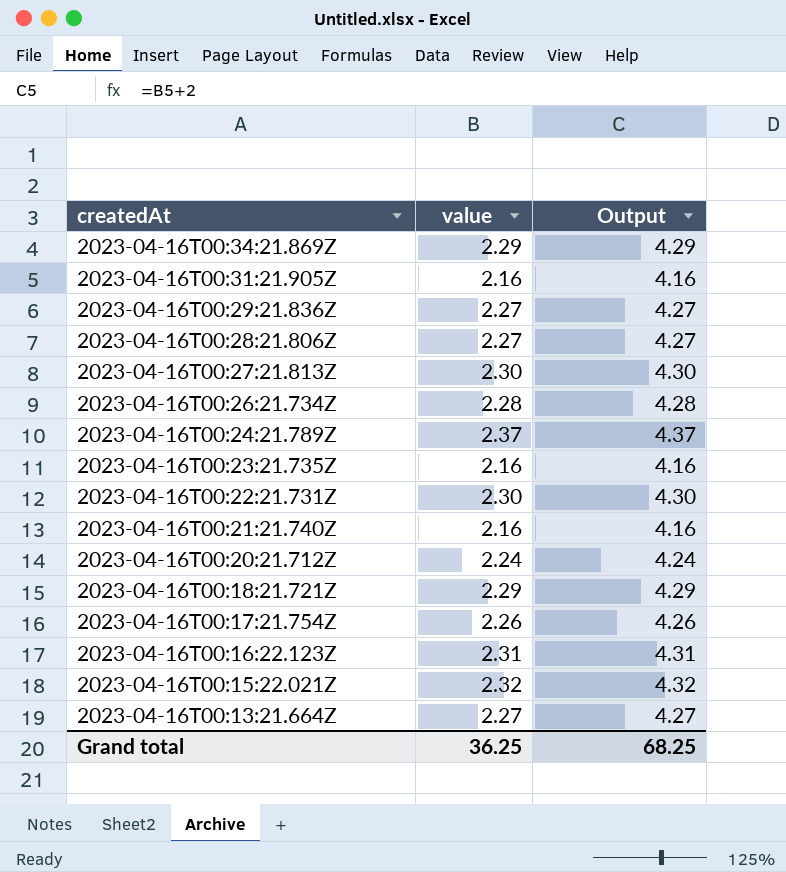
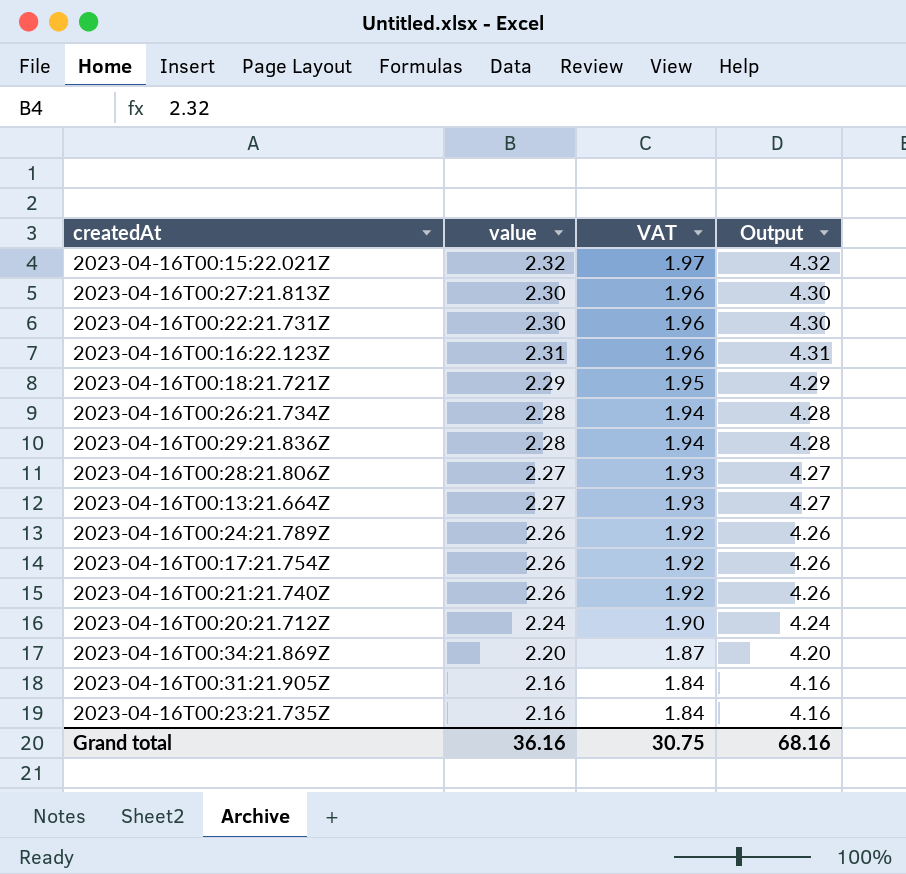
row order: createdAt descending -> VAT descending
column VAT | formula: none -> [value] * 0.85
2023-04-16T00:29:21.836Z | value: 2.27 -> 2.28
2023-04-16T00:29:21.836Z | Output: 4.27 -> 4.28
2023-04-16T00:24:21.789Z | value: 2.37 -> 2.26
2023-04-16T00:24:21.789Z | Output: 4.37 -> 4.26
2023-04-16T00:21:21.740Z | value: 2.16 -> 2.26
2023-04-16T00:21:21.740Z | Output: 4.16 -> 4.26
2023-04-16T00:34:21.869Z | value: 2.29 -> 2.20
2023-04-16T00:34:21.869Z | Output: 4.29 -> 4.20
Grand total | value: 36.25 -> 36.16
Grand total | Output: 68.25 -> 68.16

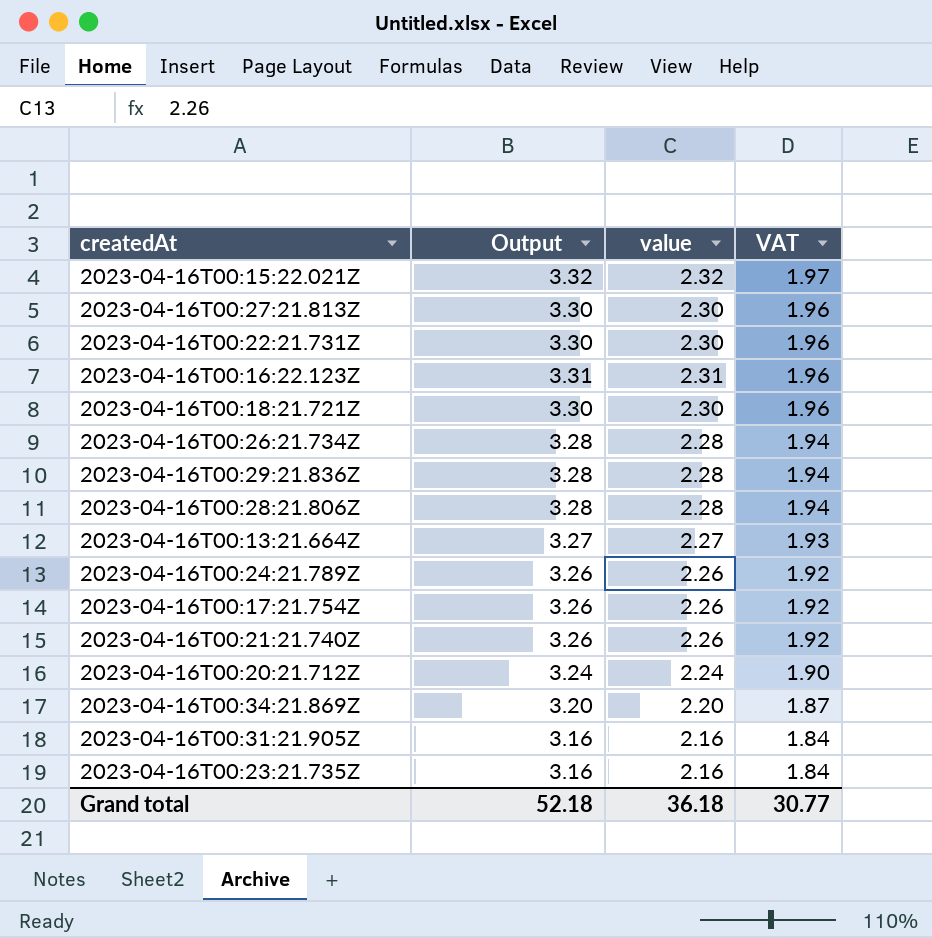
column Output | formula: [value] + 2 -> [value] + 1
column Output | position: 4 -> 2
2023-04-16T00:18:21.721Z | value: 2.29 -> 2.30
2023-04-16T00:18:21.721Z | VAT: 1.95 -> 1.96
2023-04-16T00:28:21.806Z | value: 2.27 -> 2.28
2023-04-16T00:28:21.806Z | VAT: 1.93 -> 1.94
Grand total | Output: 68.16 -> 52.18
Grand total | value: 36.16 -> 36.18
Grand total | VAT: 30.75 -> 30.77

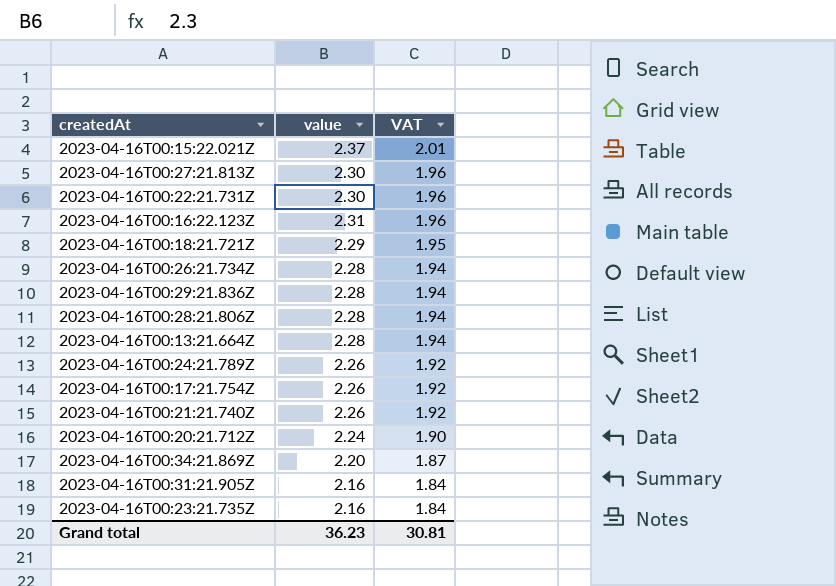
column Output | formula: [value] + 1 -> none
2023-04-16T00:15:22.021Z | value: 2.32 -> 2.37
2023-04-16T00:15:22.021Z | VAT: 1.97 -> 2.01
2023-04-16T00:18:21.721Z | value: 2.30 -> 2.29
2023-04-16T00:18:21.721Z | VAT: 1.96 -> 1.95
2023-04-16T00:13:21.664Z | value: 2.27 -> 2.28
2023-04-16T00:13:21.664Z | VAT: 1.93 -> 1.94
Grand total | value: 36.18 -> 36.23
Grand total | VAT: 30.77 -> 30.81

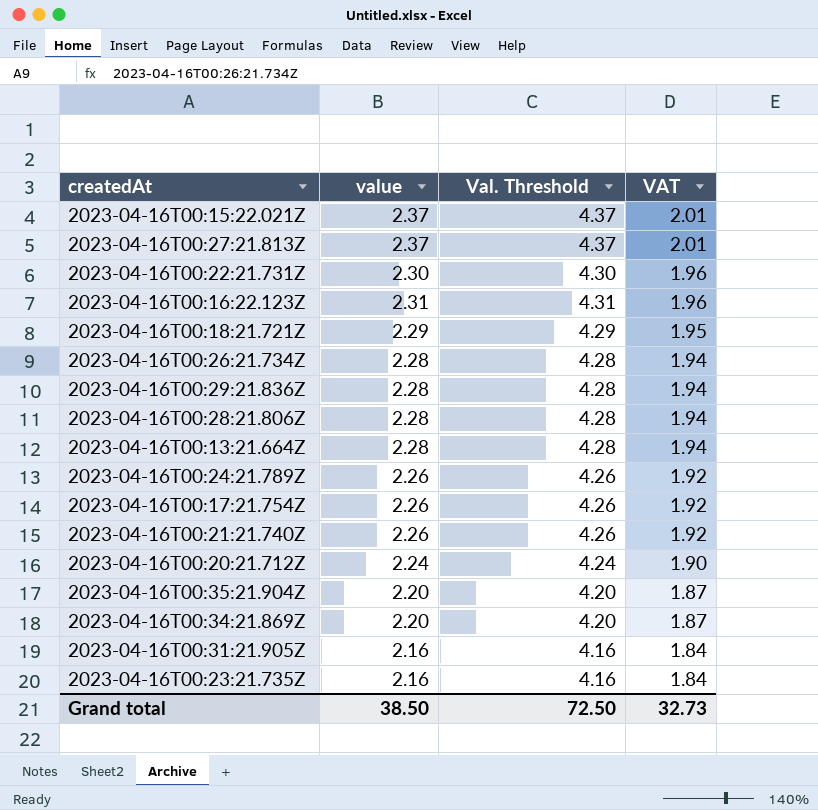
column Val. Threshold | formula: none -> [value] + 2
2023-04-16T00:27:21.813Z | value: 2.30 -> 2.37
2023-04-16T00:27:21.813Z | VAT: 1.96 -> 2.01
row 2023-04-16T00:35:21.904Z: none -> 2.20 | 4.20 | 1.87
Grand total | value: 36.23 -> 38.50
Grand total | VAT: 30.81 -> 32.73

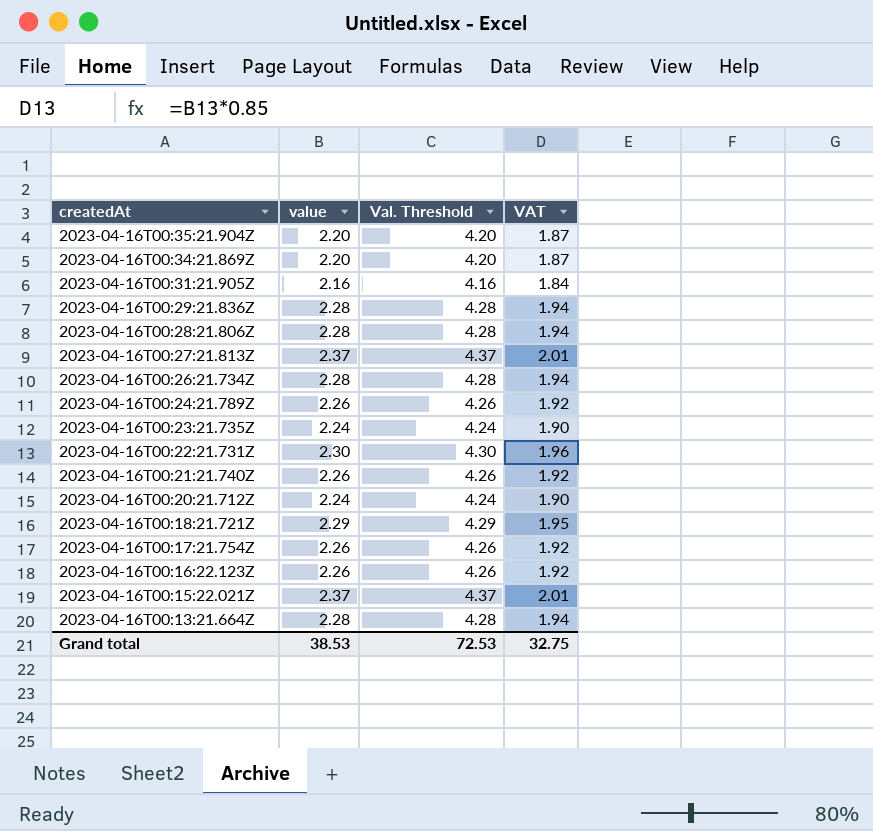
row order: VAT descending -> createdAt descending
2023-04-16T00:23:21.735Z | value: 2.16 -> 2.24
2023-04-16T00:23:21.735Z | Val. Threshold: 4.16 -> 4.24
2023-04-16T00:23:21.735Z | VAT: 1.84 -> 1.90
2023-04-16T00:16:22.123Z | value: 2.31 -> 2.26
2023-04-16T00:16:22.123Z | Val. Threshold: 4.31 -> 4.26
2023-04-16T00:16:22.123Z | VAT: 1.96 -> 1.92
Grand total | value: 38.50 -> 38.53
Grand total | Val. Threshold: 72.50 -> 72.53
Grand total | VAT: 32.73 -> 32.75

